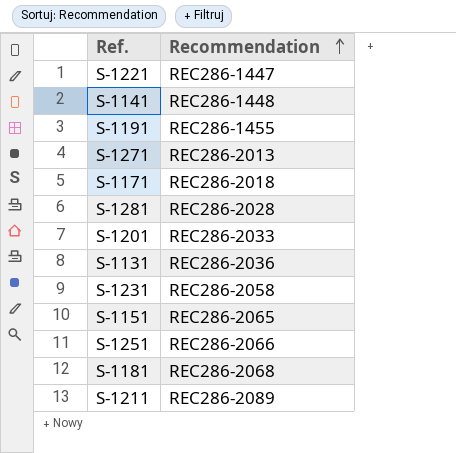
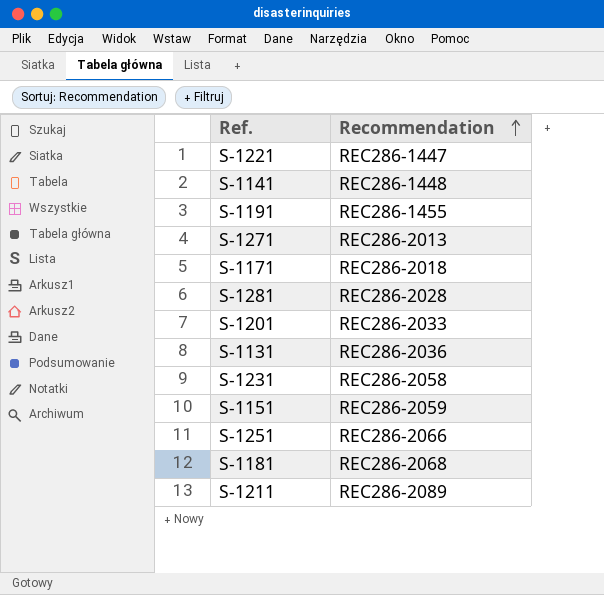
S-1151 | Recommendation: REC286-2065 -> REC286-2059

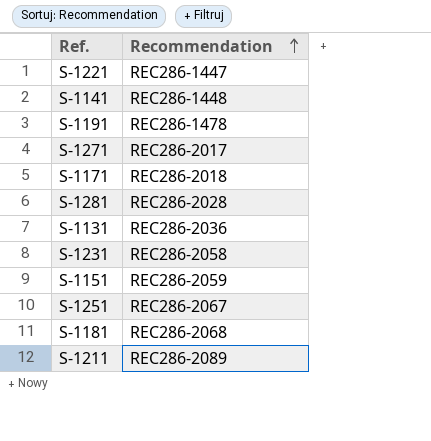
row S-1201: REC286-2033 -> none
S-1191 | Recommendation: REC286-1455 -> REC286-1478
S-1271 | Recommendation: REC286-2013 -> REC286-2017
S-1251 | Recommendation: REC286-2066 -> REC286-2067

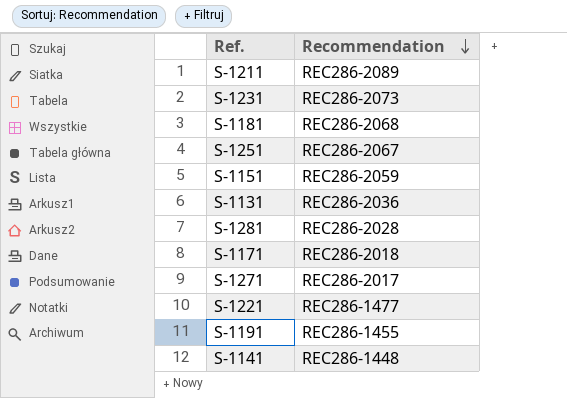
row order: Recommendation ascending -> Recommendation descending
S-1231 | Recommendation: REC286-2058 -> REC286-2073
S-1221 | Recommendation: REC286-1447 -> REC286-1477
S-1191 | Recommendation: REC286-1478 -> REC286-1455

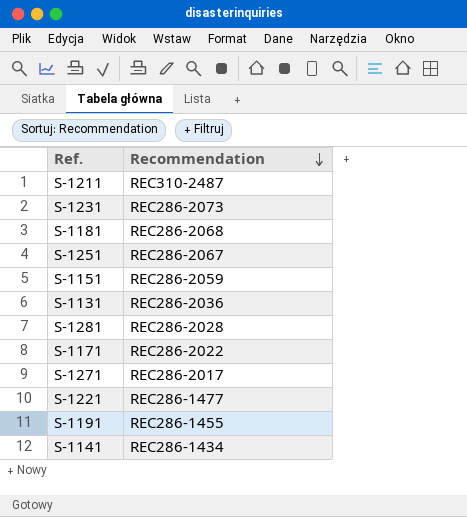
S-1211 | Recommendation: REC286-2089 -> REC310-2487
S-1171 | Recommendation: REC286-2018 -> REC286-2022
S-1141 | Recommendation: REC286-1448 -> REC286-1434

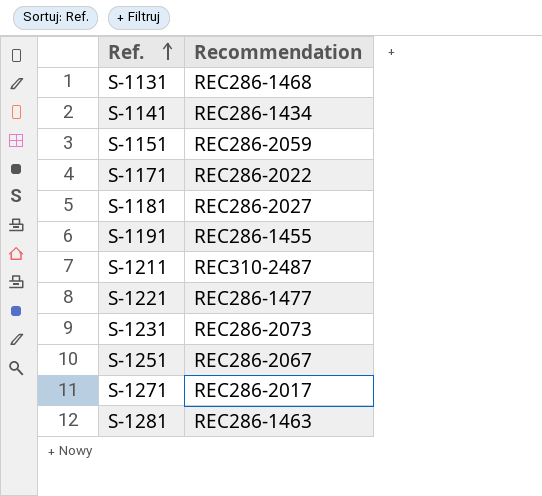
row order: Recommendation descending -> Ref. ascending
S-1131 | Recommendation: REC286-2036 -> REC286-1468
S-1181 | Recommendation: REC286-2068 -> REC286-2027
S-1281 | Recommendation: REC286-2028 -> REC286-1463

